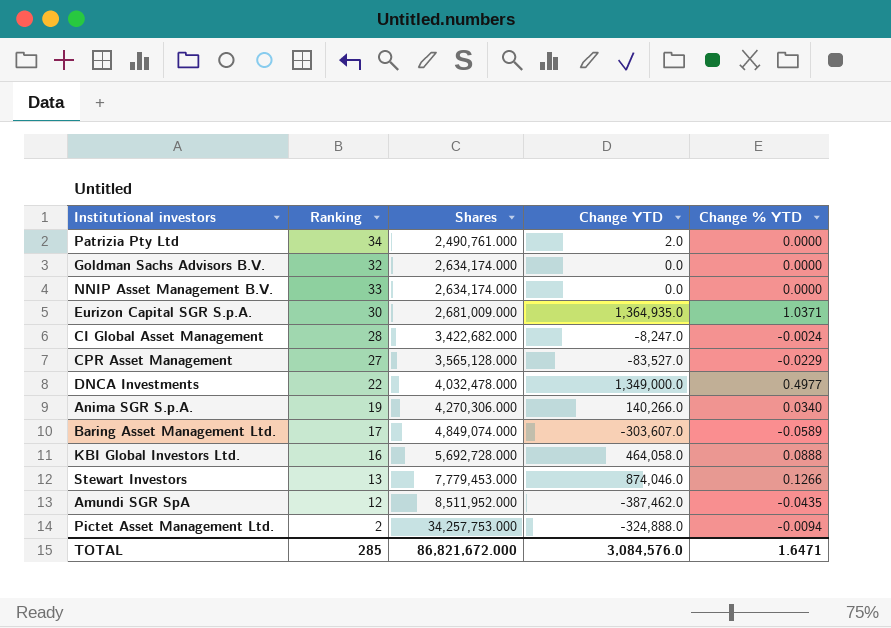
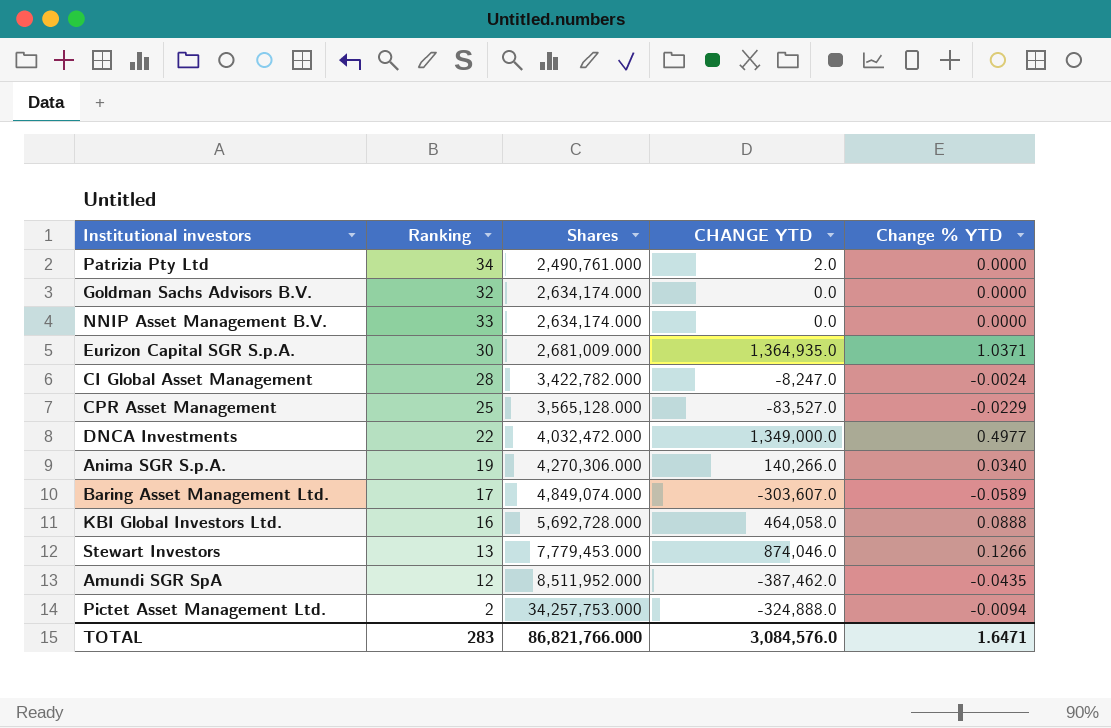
column name: Change YTD -> CHANGE YTD
CI Global Asset Management | Shares: 3,422,682.000 -> 3,422,782.000
CPR Asset Management | Ranking: 27 -> 25
DNCA Investments | Shares: 4,032,478.000 -> 4,032,472.000
TOTAL | Ranking: 285 -> 283
TOTAL | Shares: 86,821,672.000 -> 86,821,766.000

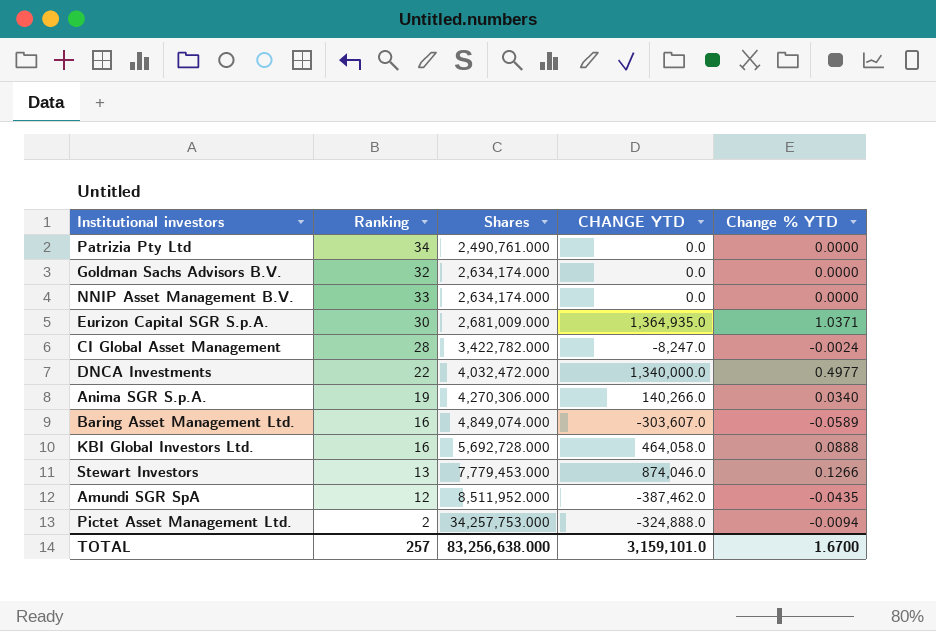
row CPR Asset Management: 25 | 3,565,128.000 | -83,527.0 | -0.0229 -> none
Patrizia Pty Ltd | CHANGE YTD: 2.0 -> 0.0
DNCA Investments | CHANGE YTD: 1,349,000.0 -> 1,340,000.0
Baring Asset Management Ltd. | Ranking: 17 -> 16
TOTAL | Ranking: 283 -> 257
TOTAL | Shares: 86,821,766.000 -> 83,256,638.000
TOTAL | CHANGE YTD: 3,084,576.0 -> 3,159,101.0
TOTAL | Change % YTD: 1.6471 -> 1.6700

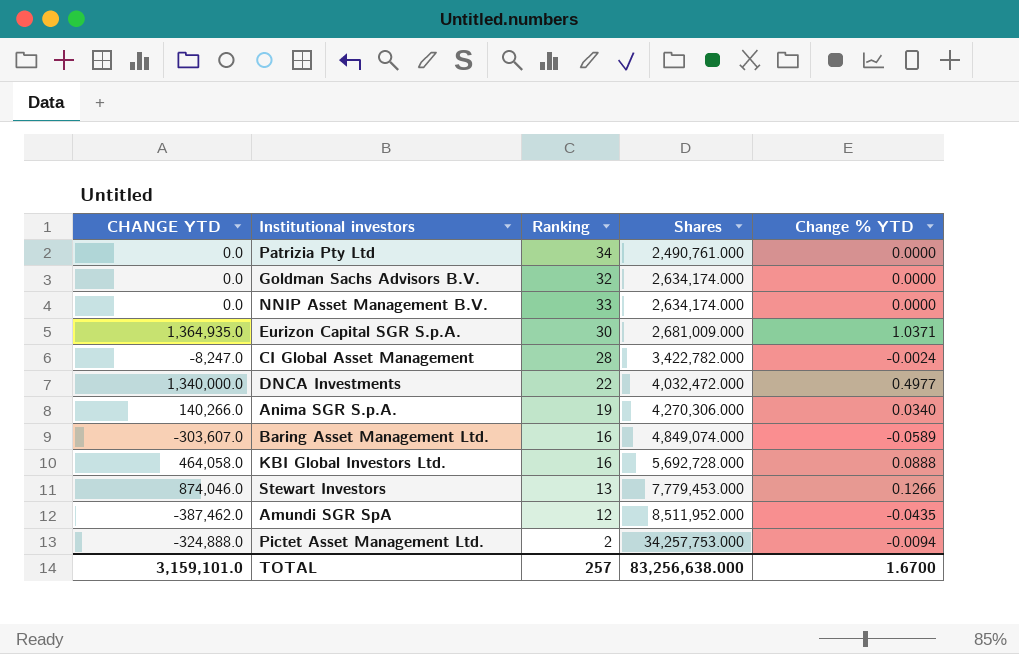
column CHANGE YTD | position: 4 -> 1

